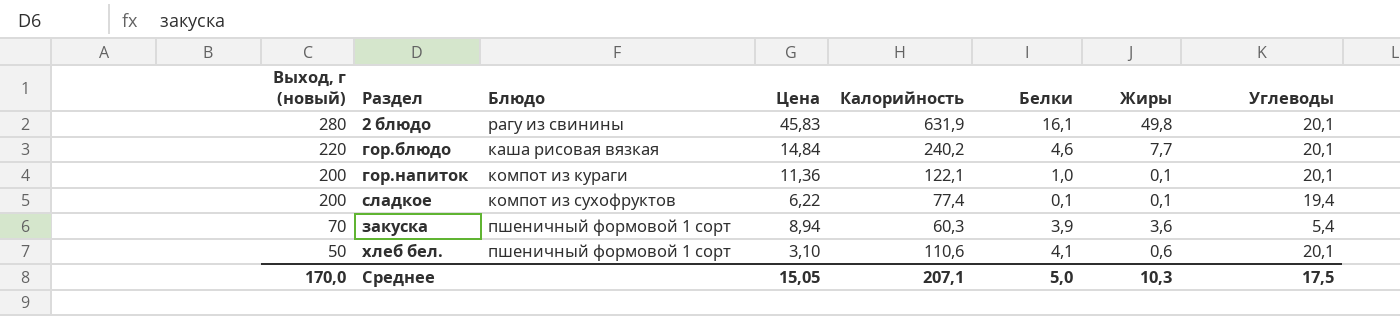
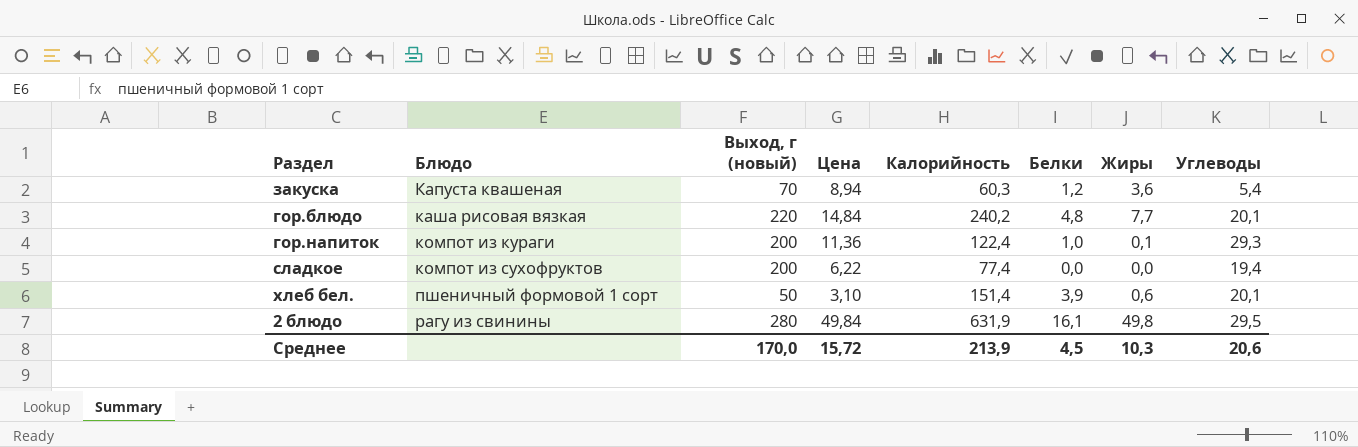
row order: Выход, г (новый) descending -> Блюдо ascending
column Выход, г (новый) | position: 1 -> 3
закуска | Блюдо: пшеничный формовой 1 сорт -> Капуста квашеная
закуска | Белки: 3,9 -> 1,2
гор.блюдо | Белки: 4,6 -> 4,8
гор.напиток | Калорийность: 122,1 -> 122,4
гор.напиток | Углеводы: 20,1 -> 29,3
сладкое | Белки: 0,1 -> 0,0
сладкое | Жиры: 0,1 -> 0,0
хлеб бел. | Калорийность: 110,6 -> 151,4
хлеб бел. | Белки: 4,1 -> 3,9
2 блюдо | Цена: 45,83 -> 49,84
2 блюдо | Углеводы: 20,1 -> 29,5
Среднее | Цена: 15,05 -> 15,72
Среднее | Калорийность: 207,1 -> 213,9
Среднее | Белки: 5,0 -> 4,5
Среднее | Углеводы: 17,5 -> 20,6

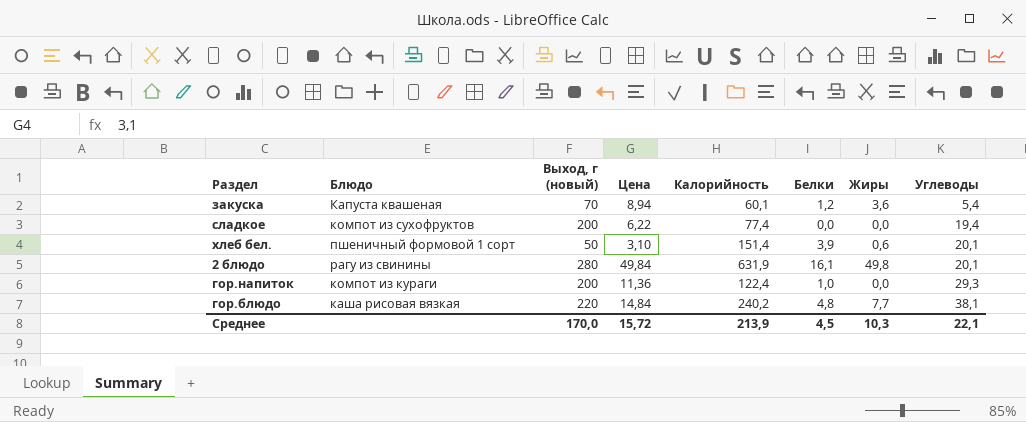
row order: Блюдо ascending -> Углеводы ascending
закуска | Калорийность: 60,3 -> 60,1
2 блюдо | Углеводы: 29,5 -> 20,1
гор.напиток | Жиры: 0,1 -> 0,0
гор.блюдо | Углеводы: 20,1 -> 38,1
Среднее | Углеводы: 20,6 -> 22,1

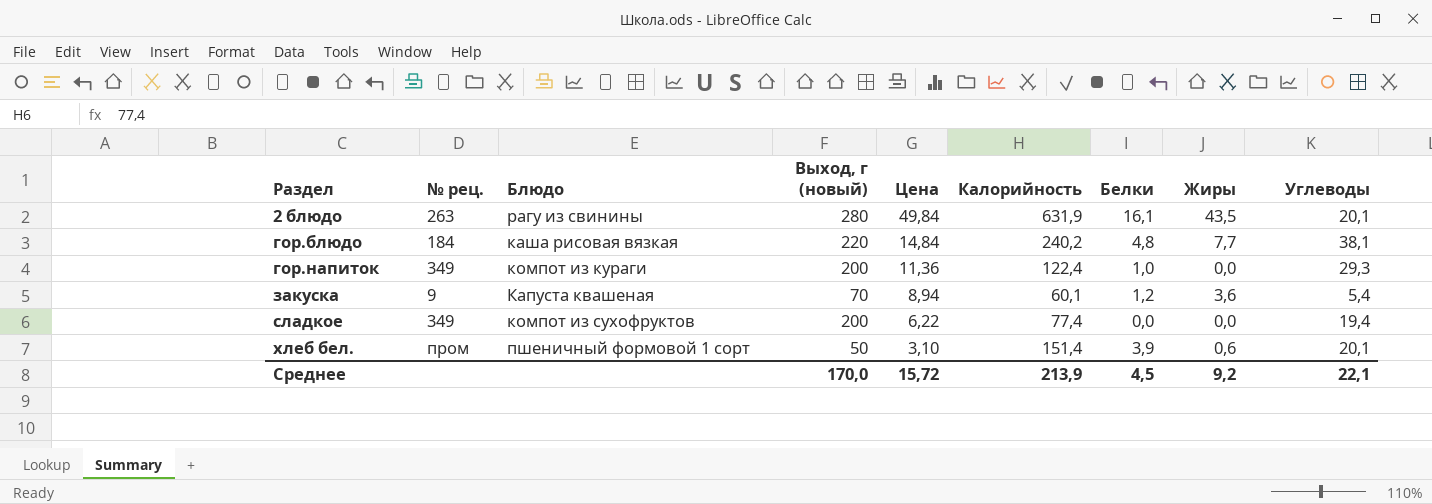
row order: Углеводы ascending -> Раздел ascending
column № рец. | position: none -> 2
2 блюдо | Жиры: 49,8 -> 43,5
Среднее | Жиры: 10,3 -> 9,2

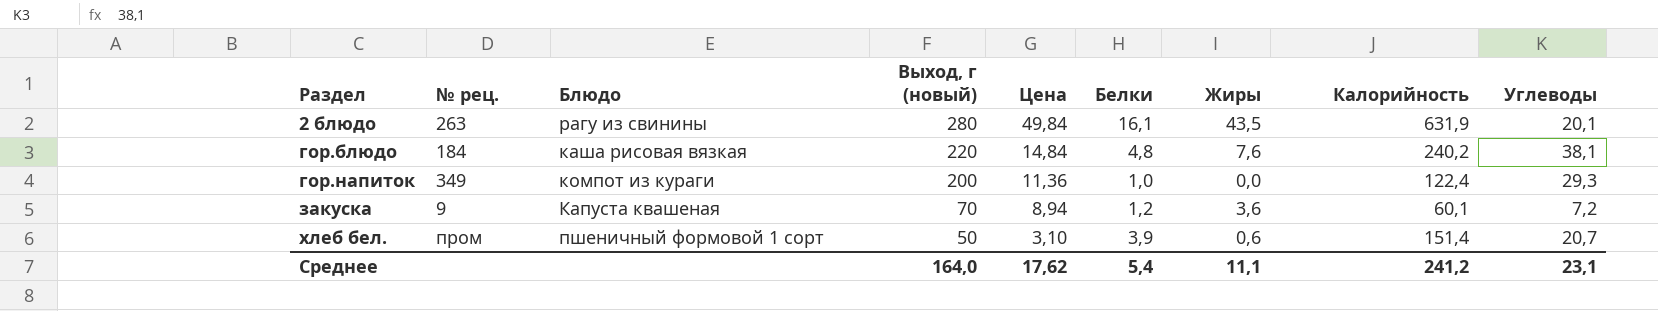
column Калорийность | position: 6 -> 8
row сладкое: 349 | компот из сухофруктов | 200 | 6,22 | 77,4 | 0,0 | 0,0 | 19,4 -> none
гор.блюдо | Жиры: 7,7 -> 7,6
закуска | Углеводы: 5,4 -> 7,2
хлеб бел. | Углеводы: 20,1 -> 20,7
Среднее | Выход, г (новый): 170,0 -> 164,0
Среднее | Цена: 15,72 -> 17,62
Среднее | Белки: 4,5 -> 5,4
Среднее | Жиры: 9,2 -> 11,1
Среднее | Калорийность: 213,9 -> 241,2
Среднее | Углеводы: 22,1 -> 23,1

